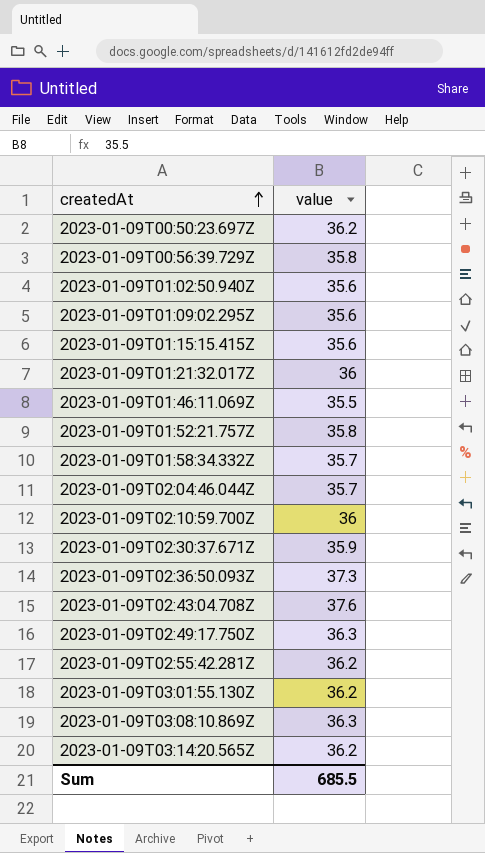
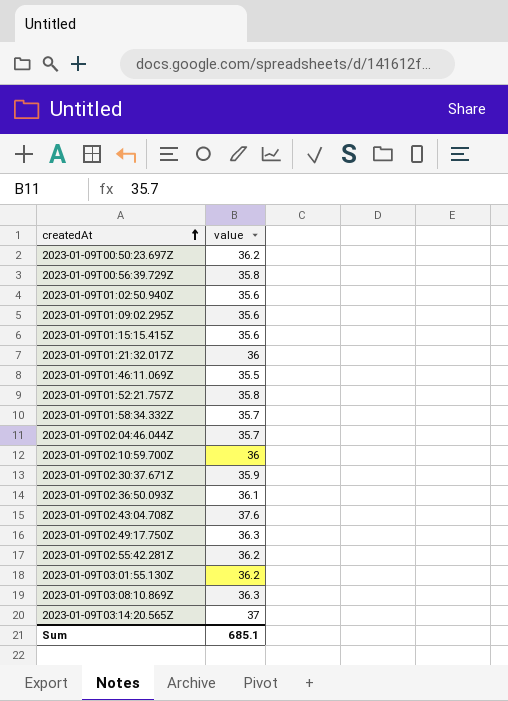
2023-01-09T02:36:50.093Z | value: 37.3 -> 36.1
2023-01-09T03:14:20.565Z | value: 36.2 -> 37
Sum | value: 685.5 -> 685.1

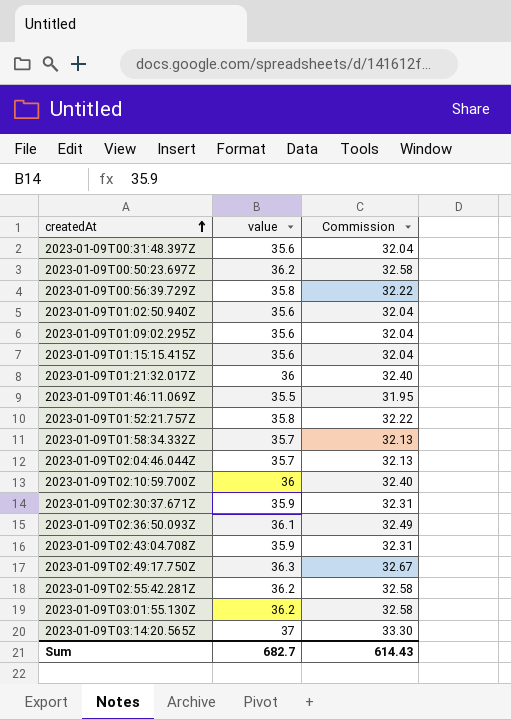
column Commission | formula: none -> [value] * 0.9
row 2023-01-09T03:08:10.869Z: 36.3 -> none
row 2023-01-09T00:31:48.397Z: none -> 35.6 | 32.04
2023-01-09T02:43:04.708Z | value: 37.6 -> 35.9
Sum | value: 685.1 -> 682.7

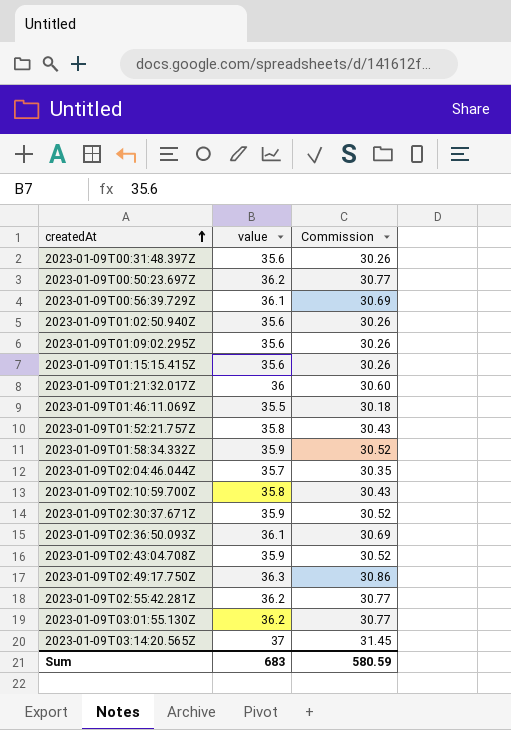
column Commission | formula: [value] * 0.9 -> [value] * 0.85
2023-01-09T00:56:39.729Z | value: 35.8 -> 36.1
2023-01-09T01:58:34.332Z | value: 35.7 -> 35.9
2023-01-09T02:10:59.700Z | value: 36 -> 35.8
Sum | value: 682.7 -> 683
Sum | Commission: 614.43 -> 580.59

